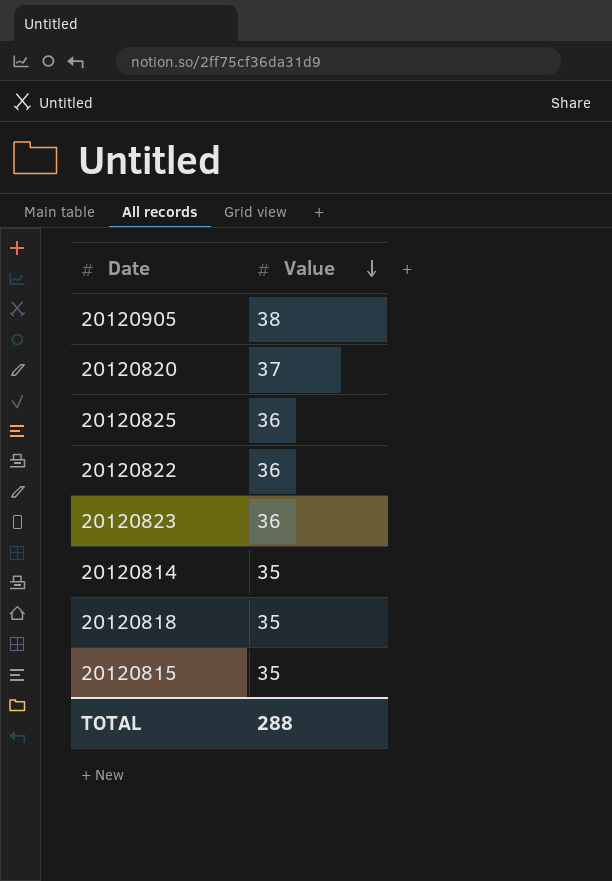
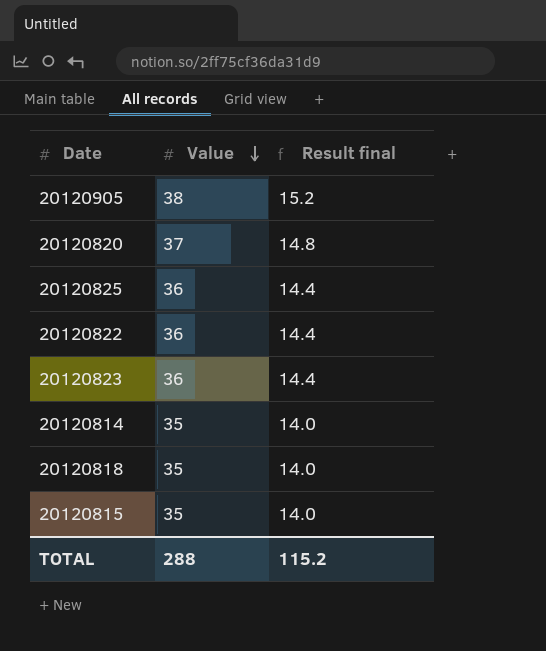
column Result final | formula: none -> [Value] * 0.4

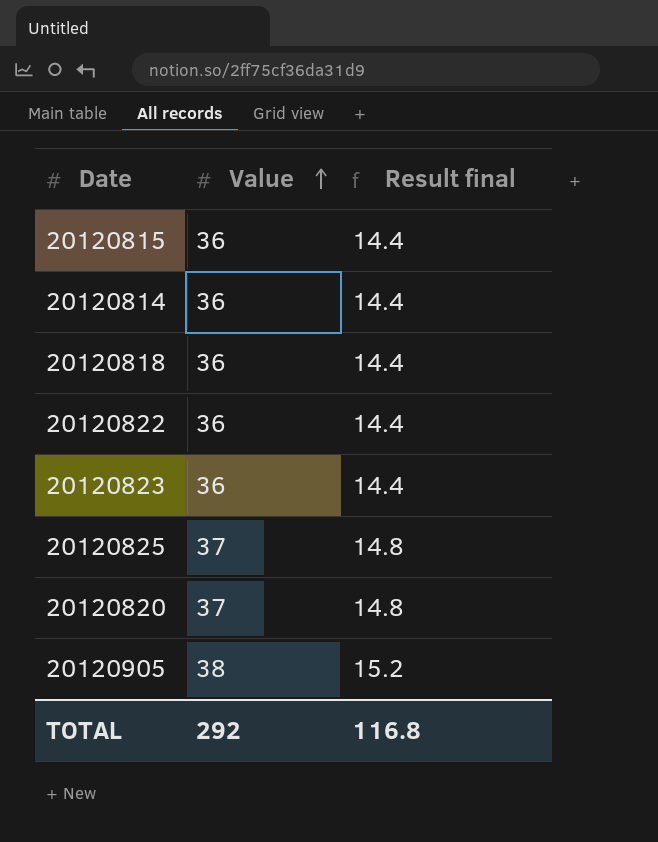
row order: Value descending -> Value ascending
20120815 | Value: 35 -> 36
20120815 | Result final: 14.0 -> 14.4
20120814 | Value: 35 -> 36
20120814 | Result final: 14.0 -> 14.4
20120818 | Value: 35 -> 36
20120818 | Result final: 14.0 -> 14.4
20120825 | Value: 36 -> 37
20120825 | Result final: 14.4 -> 14.8
TOTAL | Value: 288 -> 292
TOTAL | Result final: 115.2 -> 116.8

